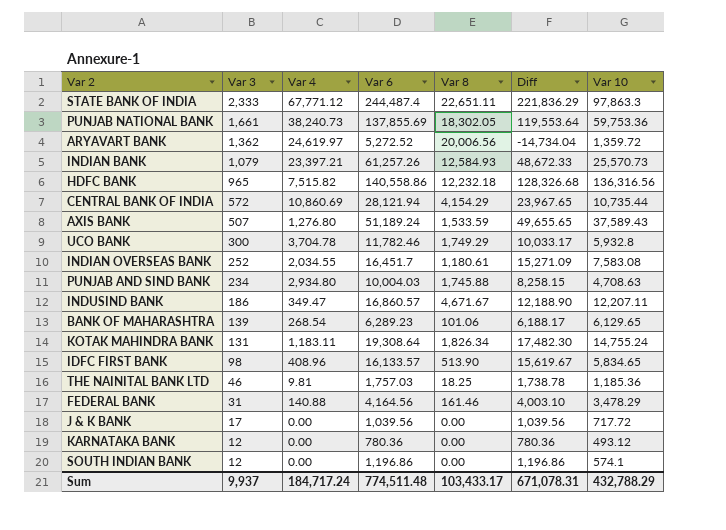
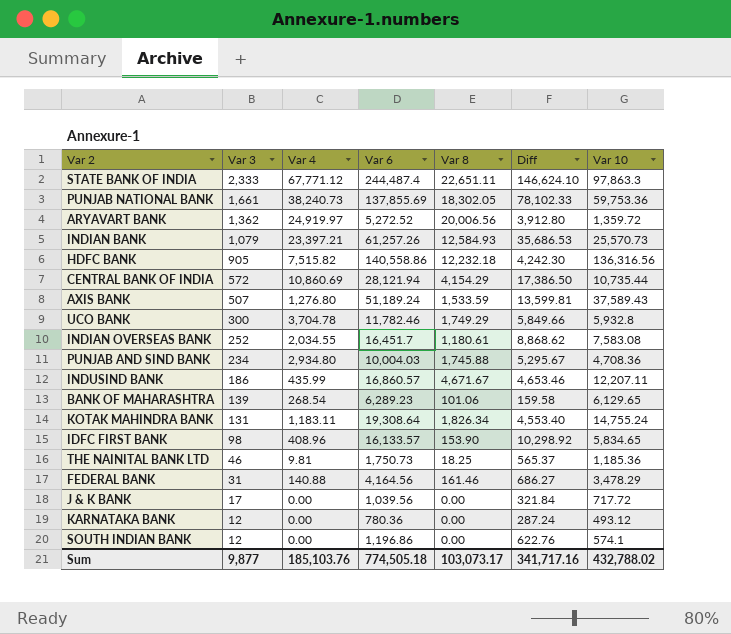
column Diff | formula: [Var 6] - [Var 8] -> [Var 6] - [Var 10]
ARYAVART BANK | Var 4: 24,619.97 -> 24,919.97
HDFC BANK | Var 3: 965 -> 905
PUNJAB AND SIND BANK | Var 10: 4,708.63 -> 4,708.36
INDUSIND BANK | Var 4: 349.47 -> 435.99
IDFC FIRST BANK | Var 8: 513.90 -> 153.90
THE NAINITAL BANK LTD | Var 6: 1,757.03 -> 1,750.73
Sum | Var 3: 9,937 -> 9,877
Sum | Var 4: 184,717.24 -> 185,103.76
Sum | Var 6: 774,511.48 -> 774,505.18
Sum | Var 8: 103,433.17 -> 103,073.17
Sum | Diff: 671,078.31 -> 341,717.16
Sum | Var 10: 432,788.29 -> 432,788.02

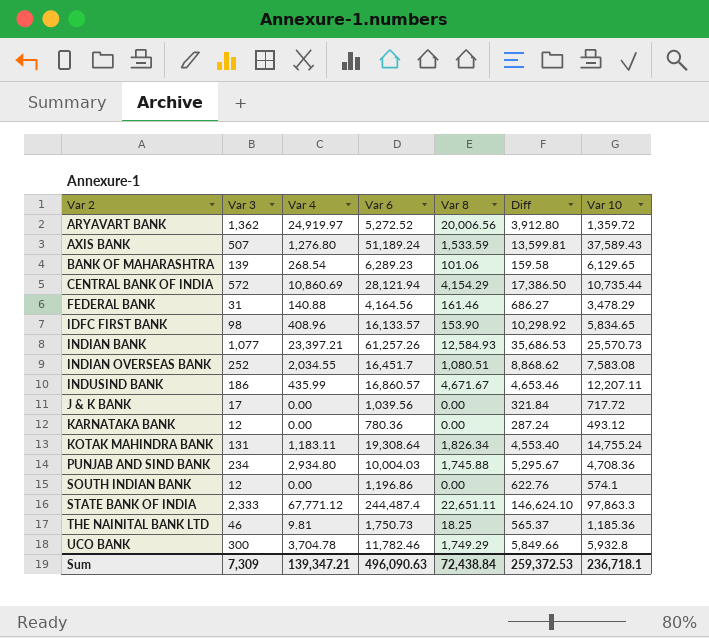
row order: Var 3 descending -> Var 2 ascending
row PUNJAB NATIONAL BANK: 1,661 | 38,240.73 | 137,855.69 | 18,302.05 | 78,102.33 | 59,753.36 -> none
row HDFC BANK: 905 | 7,515.82 | 140,558.86 | 12,232.18 | 4,242.30 | 136,316.56 -> none
INDIAN BANK | Var 3: 1,079 -> 1,077
INDIAN OVERSEAS BANK | Var 8: 1,180.61 -> 1,080.51
Sum | Var 3: 9,877 -> 7,309
Sum | Var 4: 185,103.76 -> 139,347.21
Sum | Var 6: 774,505.18 -> 496,090.63
Sum | Var 8: 103,073.17 -> 72,438.84
Sum | Diff: 341,717.16 -> 259,372.53
Sum | Var 10: 432,788.02 -> 236,718.1

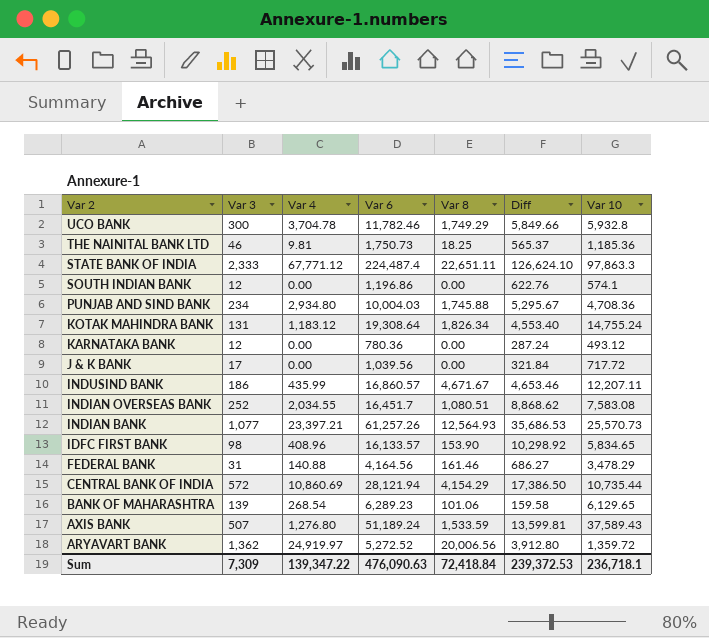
row order: Var 2 ascending -> Var 2 descending
STATE BANK OF INDIA | Var 6: 244,487.4 -> 224,487.4
STATE BANK OF INDIA | Diff: 146,624.10 -> 126,624.10
KOTAK MAHINDRA BANK | Var 4: 1,183.11 -> 1,183.12
INDIAN BANK | Var 8: 12,584.93 -> 12,564.93
Sum | Var 4: 139,347.21 -> 139,347.22
Sum | Var 6: 496,090.63 -> 476,090.63
Sum | Var 8: 72,438.84 -> 72,418.84
Sum | Diff: 259,372.53 -> 239,372.53

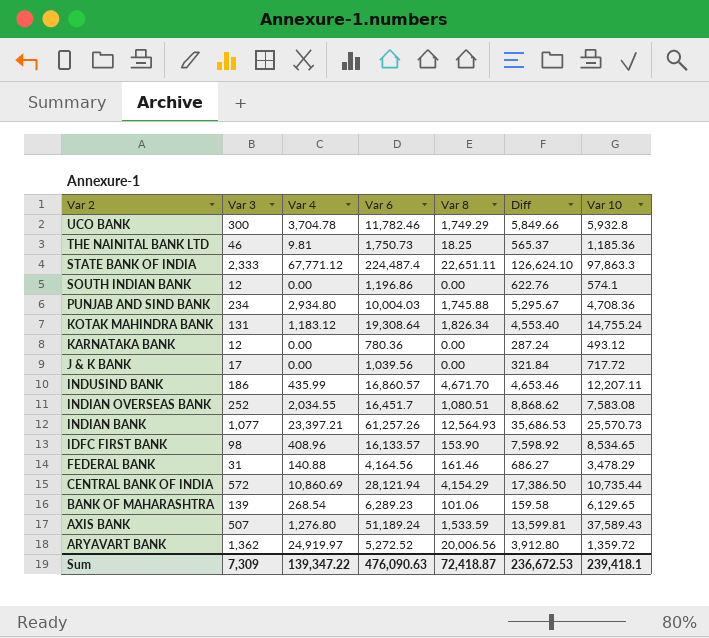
INDUSIND BANK | Var 8: 4,671.67 -> 4,671.70
IDFC FIRST BANK | Diff: 10,298.92 -> 7,598.92
IDFC FIRST BANK | Var 10: 5,834.65 -> 8,534.65
Sum | Var 8: 72,418.84 -> 72,418.87
Sum | Diff: 239,372.53 -> 236,672.53
Sum | Var 10: 236,718.1 -> 239,418.1

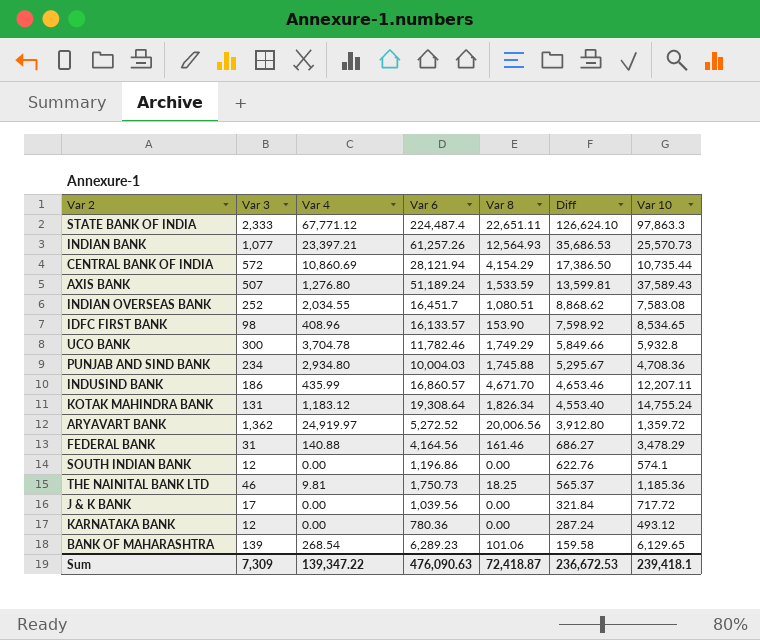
row order: Var 2 descending -> Diff descending

